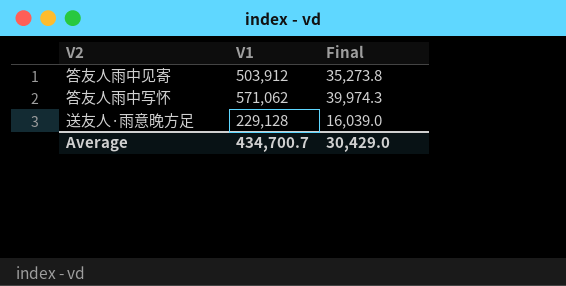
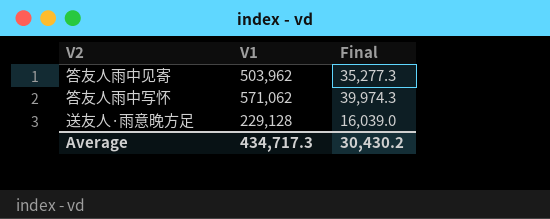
答友人雨中见寄 | V1: 503,912 -> 503,962
答友人雨中见寄 | Final: 35,273.8 -> 35,277.3
Average | V1: 434,700.7 -> 434,717.3
Average | Final: 30,429.0 -> 30,430.2

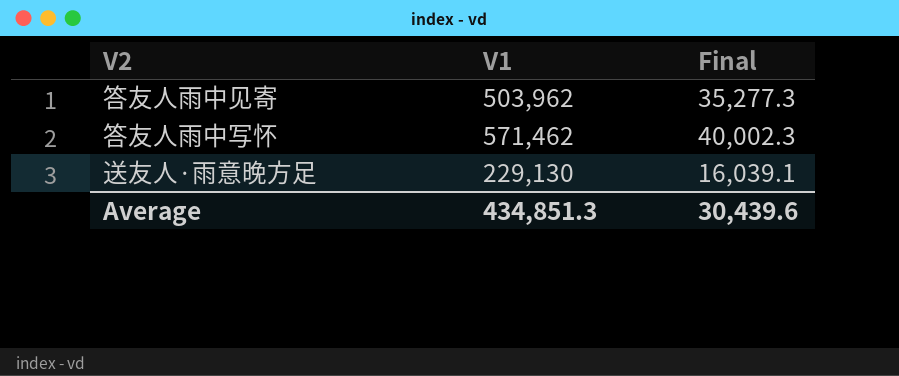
答友人雨中写怀 | V1: 571,062 -> 571,462
答友人雨中写怀 | Final: 39,974.3 -> 40,002.3
送友人·雨意晚方足 | V1: 229,128 -> 229,130
送友人·雨意晚方足 | Final: 16,039.0 -> 16,039.1
Average | V1: 434,717.3 -> 434,851.3
Average | Final: 30,430.2 -> 30,439.6

